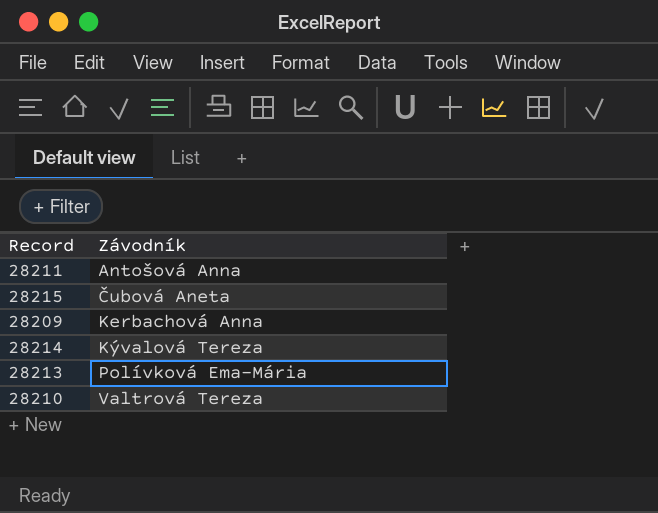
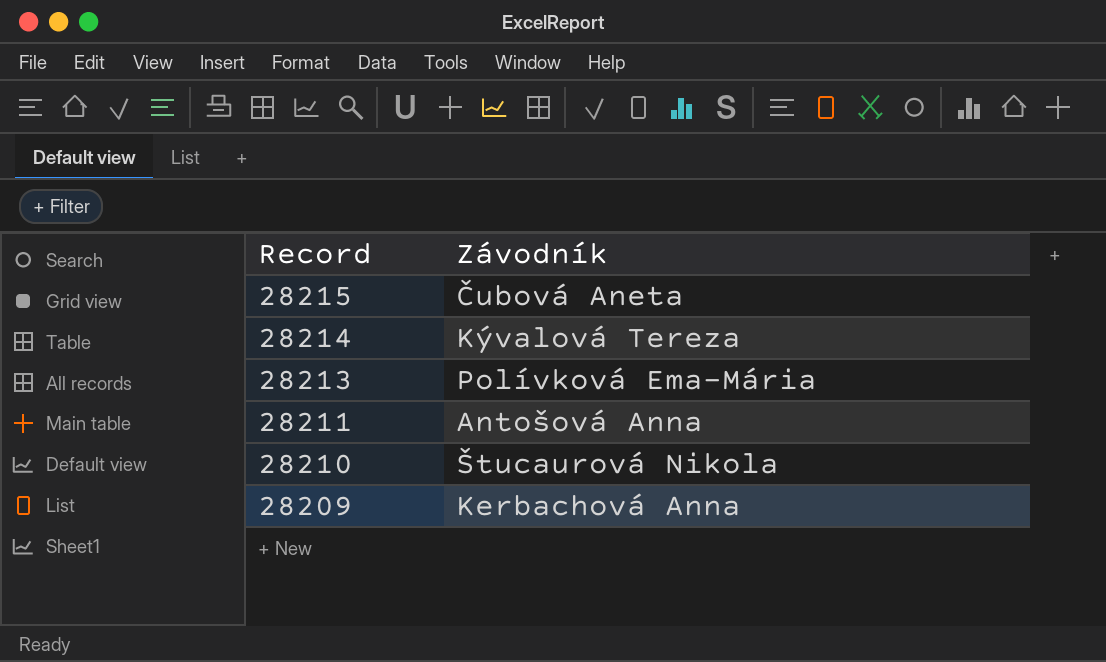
row order: Závodník ascending -> Record descending
28210 | Závodník: Valtrová Tereza -> Štucaurová Nikola

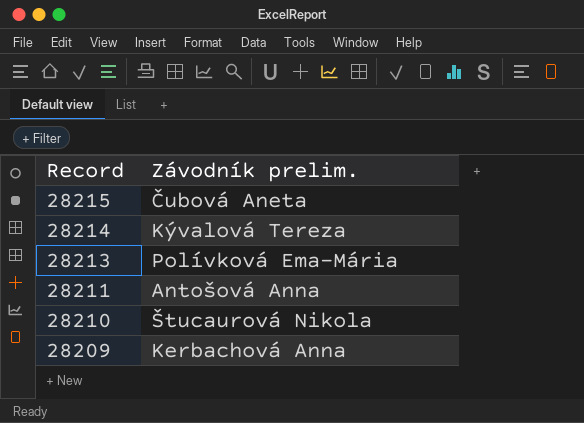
column name: Závodník -> Závodník prelim.

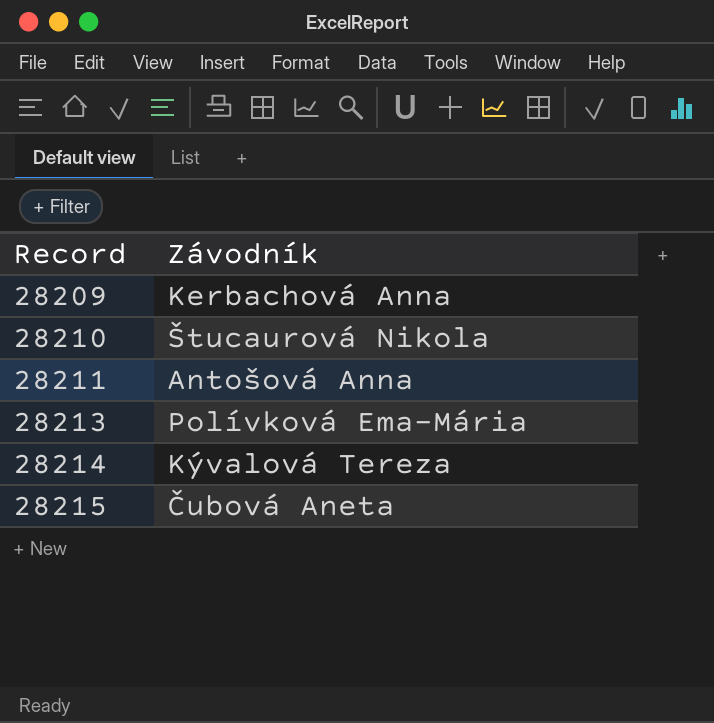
row order: Record descending -> Record ascending
column name: Závodník prelim. -> Závodník

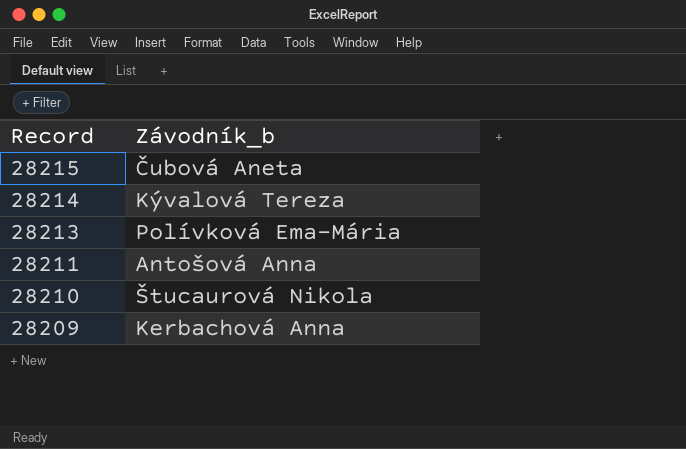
row order: Record ascending -> Record descending
column name: Závodník -> Závodník_b

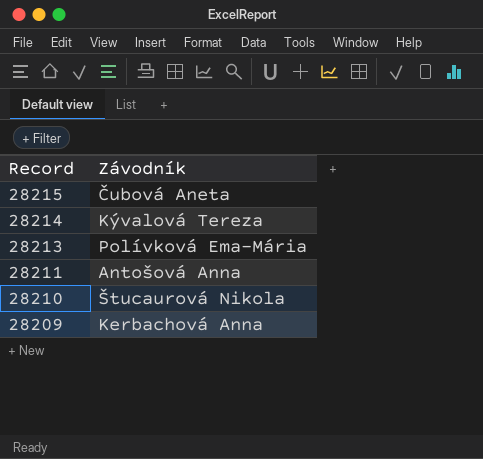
column name: Závodník_b -> Závodník

